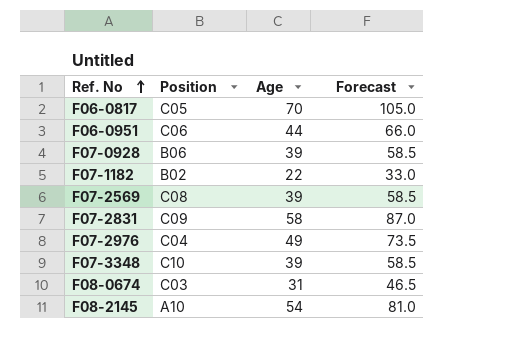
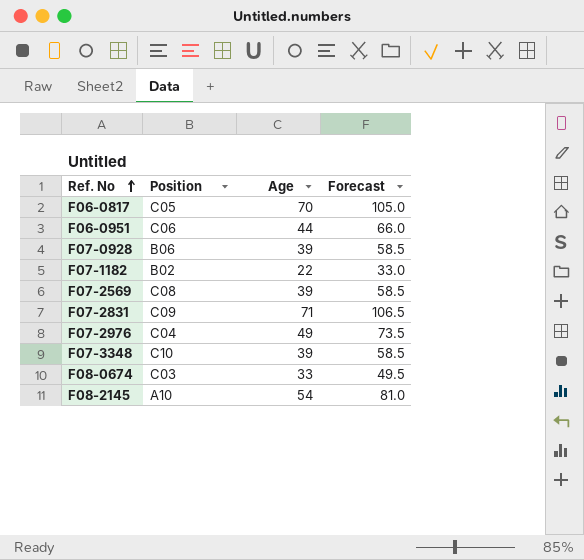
F07-2831 | Age: 58 -> 71
F07-2831 | Forecast: 87.0 -> 106.5
F08-0674 | Age: 31 -> 33
F08-0674 | Forecast: 46.5 -> 49.5

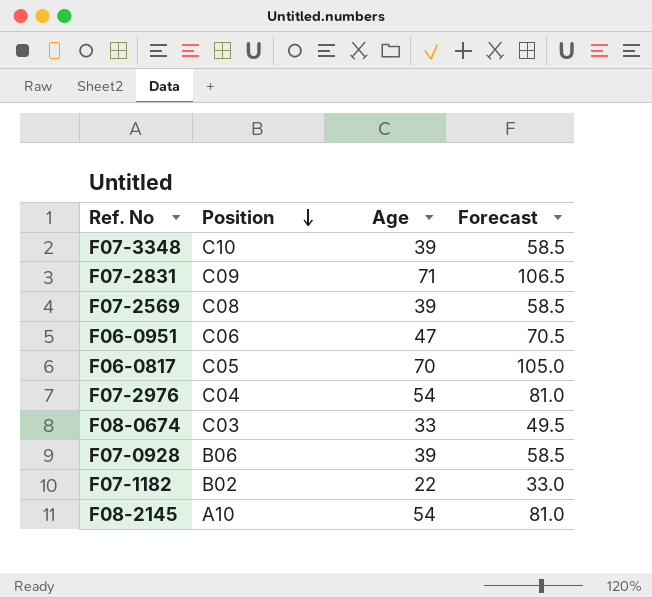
row order: Ref. No ascending -> Position descending
F06-0951 | Age: 44 -> 47
F06-0951 | Forecast: 66.0 -> 70.5
F07-2976 | Age: 49 -> 54
F07-2976 | Forecast: 73.5 -> 81.0

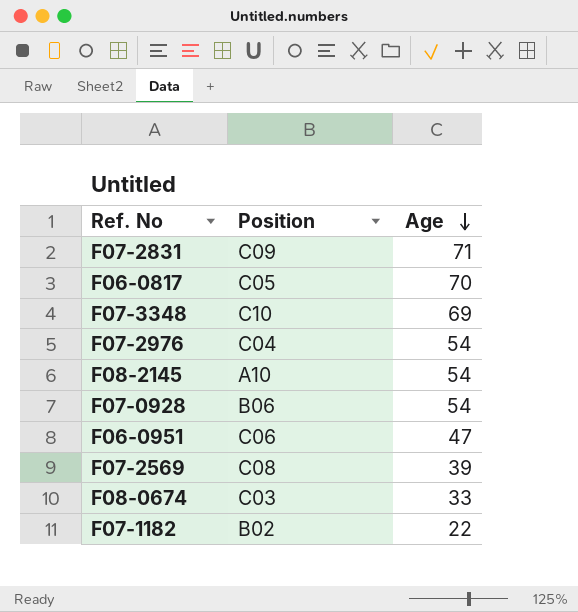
row order: Position descending -> Age descending
column Forecast | formula: [Age] * 1.5 -> none
F07-3348 | Age: 39 -> 69
F07-0928 | Age: 39 -> 54

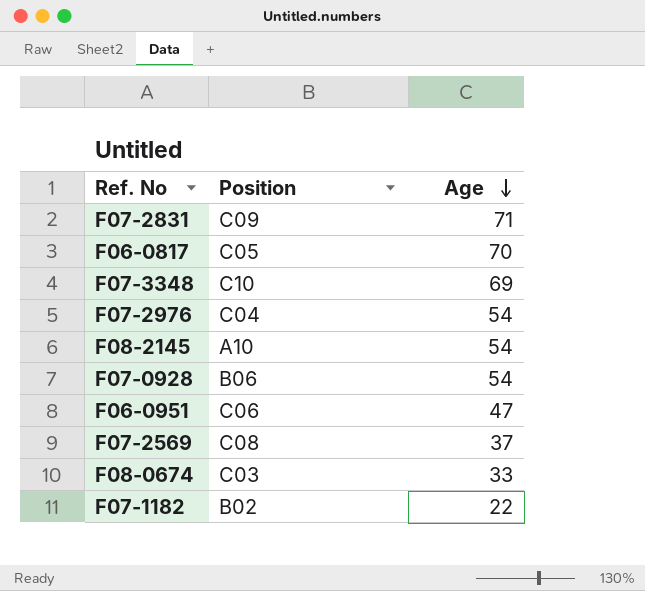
F07-2569 | Age: 39 -> 37

